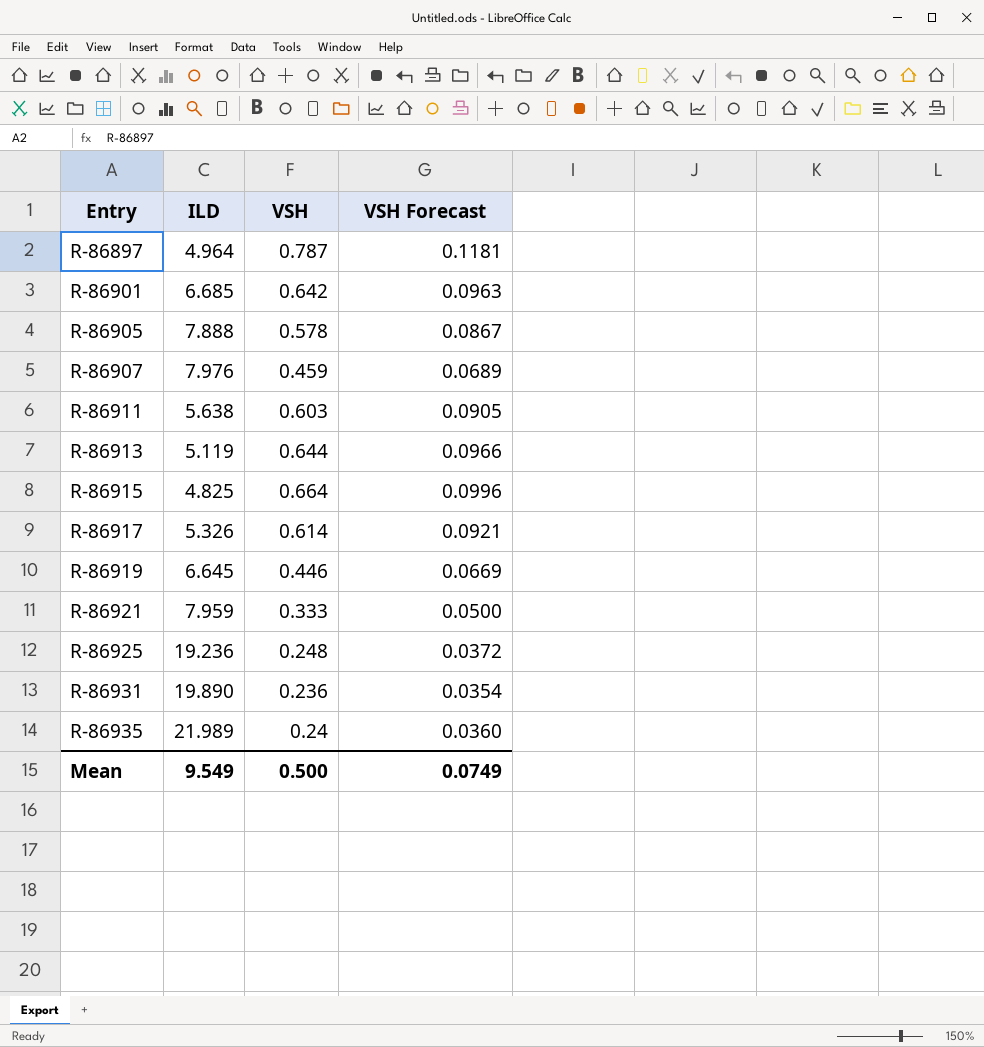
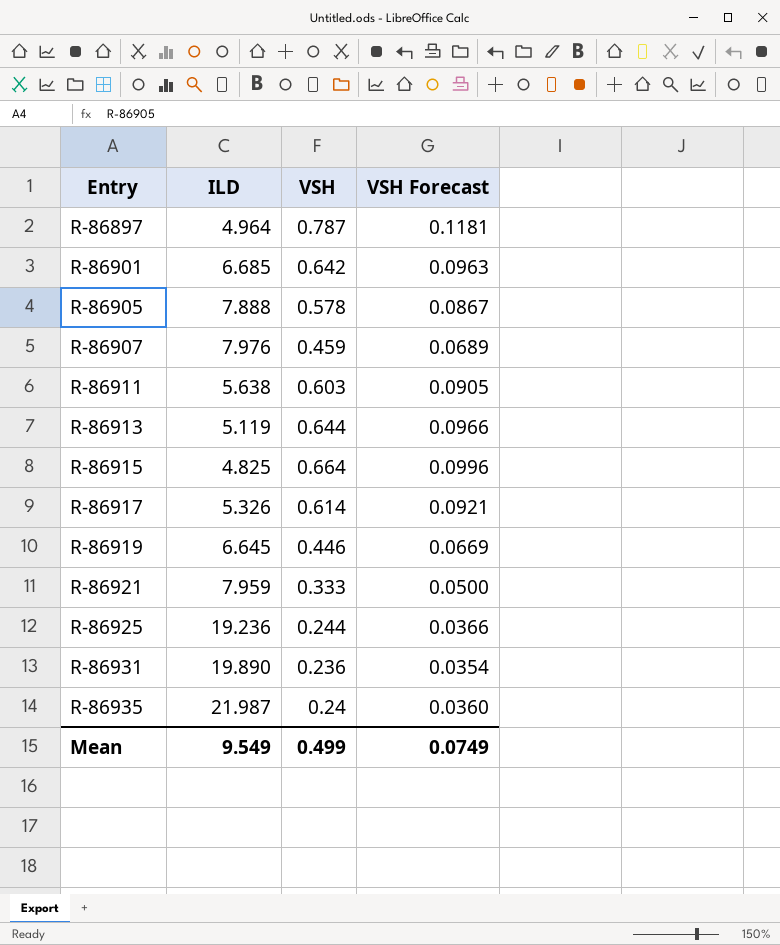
R-86925 | VSH: 0.248 -> 0.244
R-86925 | VSH Forecast: 0.0372 -> 0.0366
R-86935 | ILD: 21.989 -> 21.987
Mean | VSH: 0.500 -> 0.499

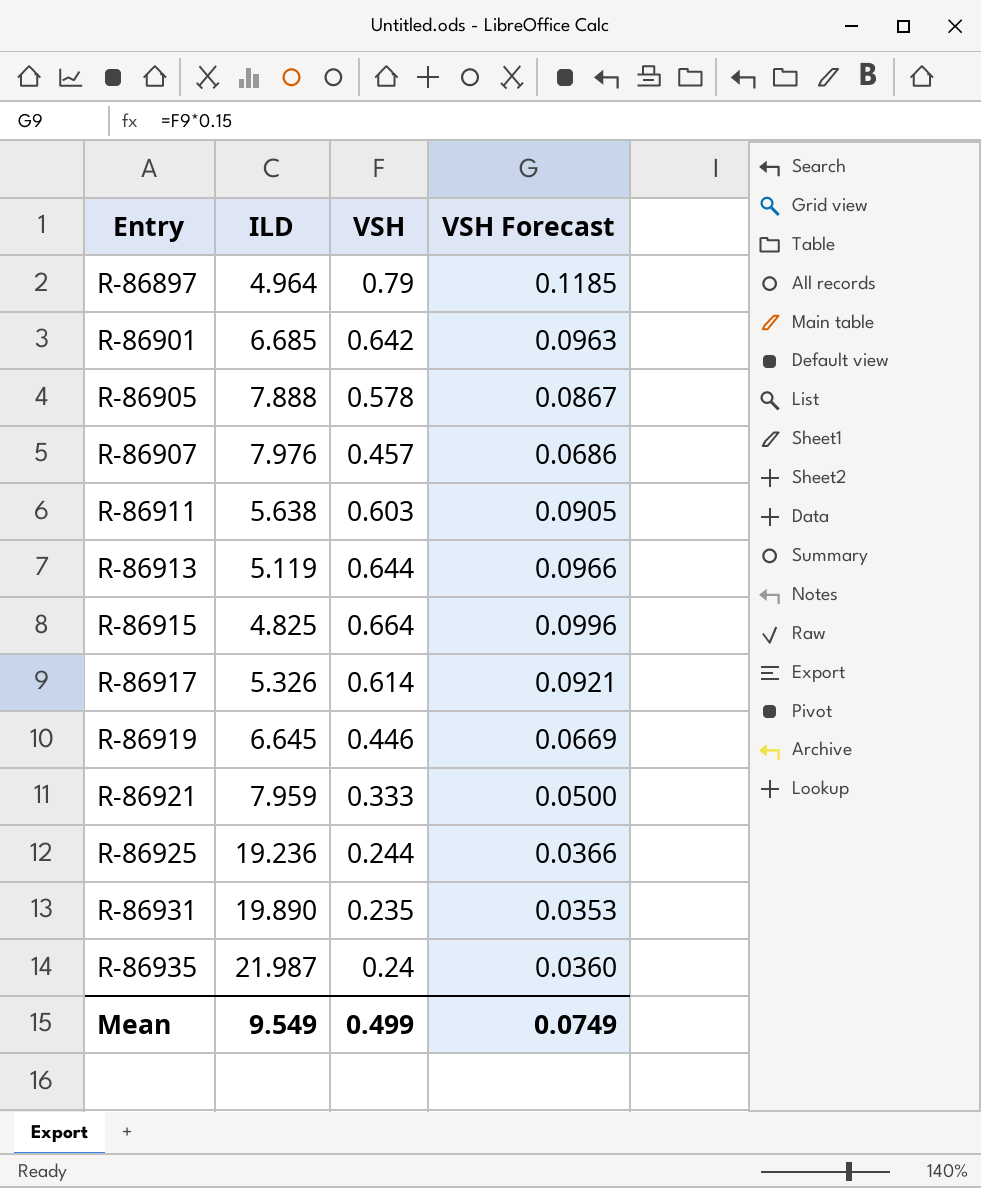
R-86897 | VSH: 0.787 -> 0.79
R-86897 | VSH Forecast: 0.1181 -> 0.1185
R-86907 | VSH: 0.459 -> 0.457
R-86907 | VSH Forecast: 0.0689 -> 0.0686
R-86931 | VSH: 0.236 -> 0.235
R-86931 | VSH Forecast: 0.0354 -> 0.0353

